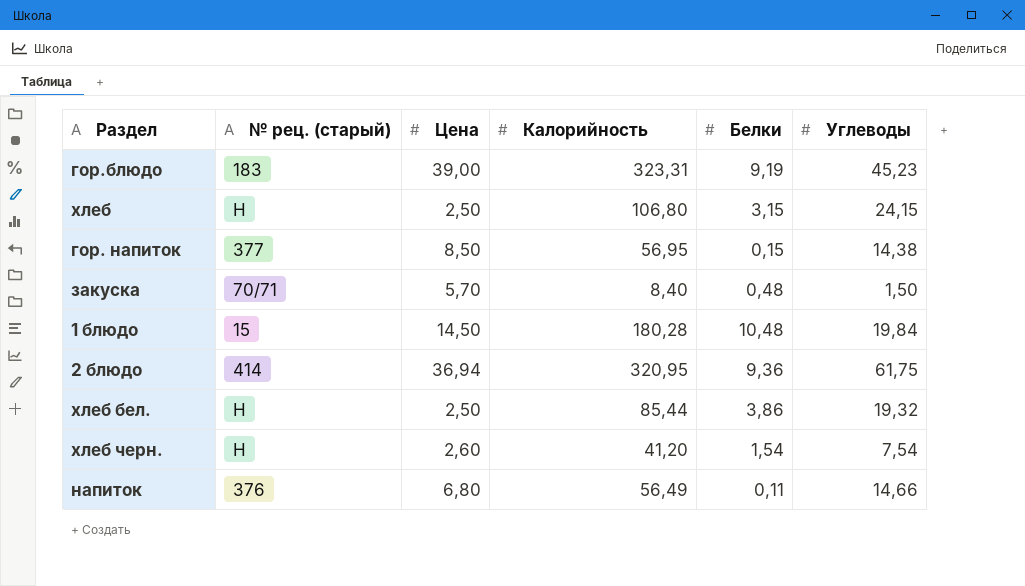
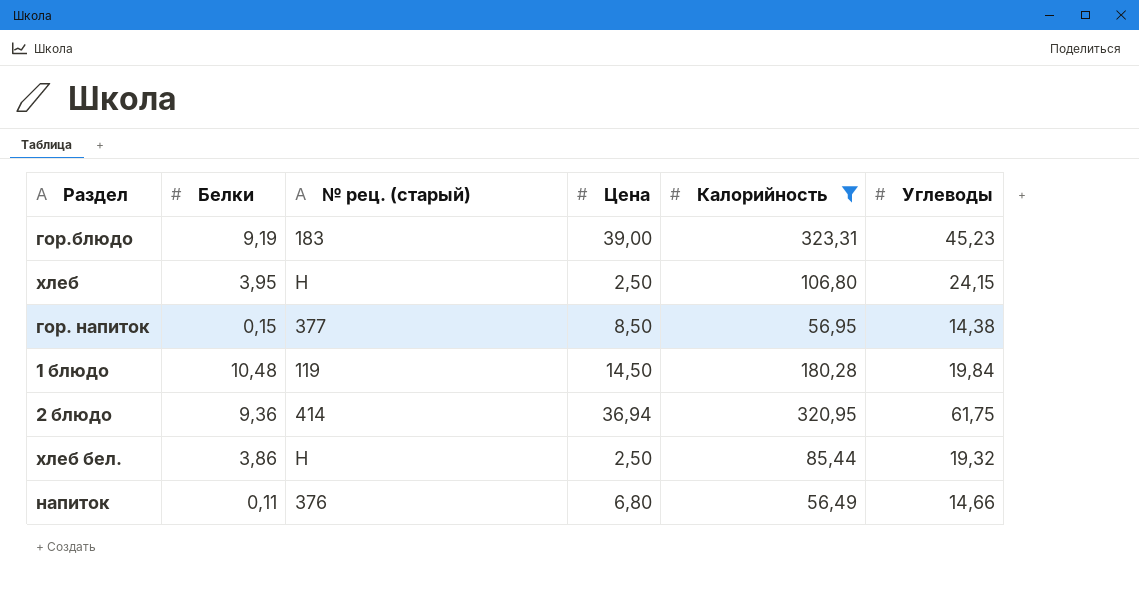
filter: none -> Калорийность >= 56,49
column Белки | position: 5 -> 2
хлеб | Белки: 3,15 -> 3,95
1 блюдо | № рец. (старый): 15 -> 119

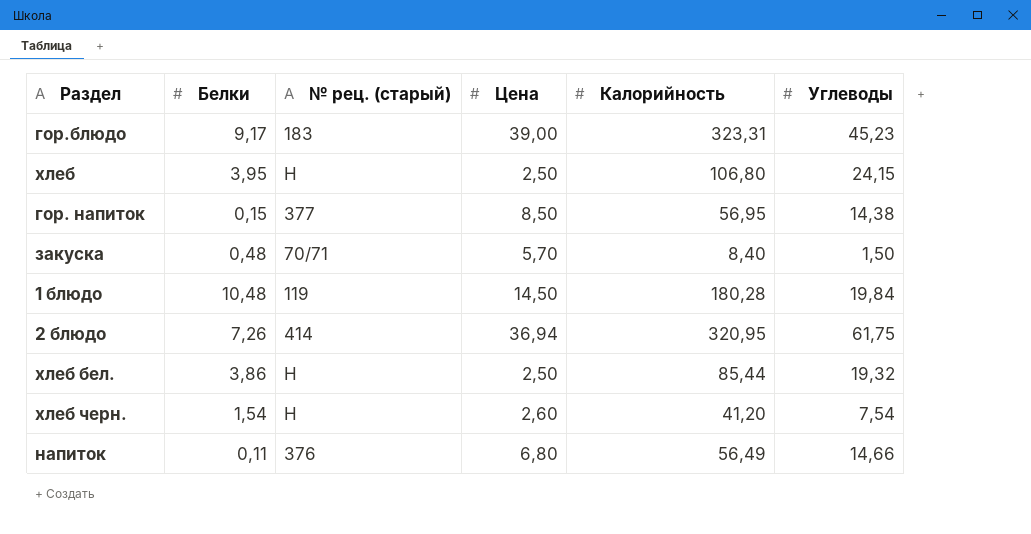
filter: Калорийность >= 56,49 -> none
гор.блюдо | Белки: 9,19 -> 9,17
2 блюдо | Белки: 9,36 -> 7,26

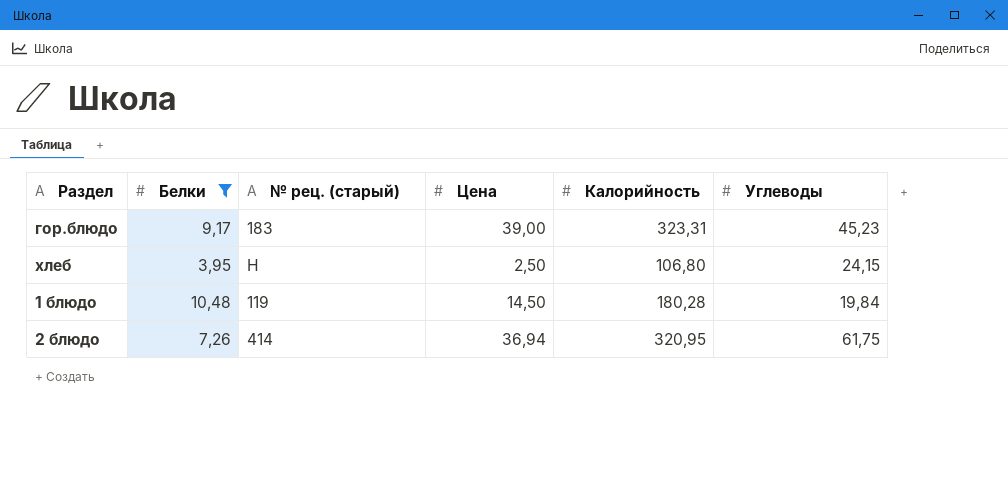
filter: none -> Белки >= 3,95

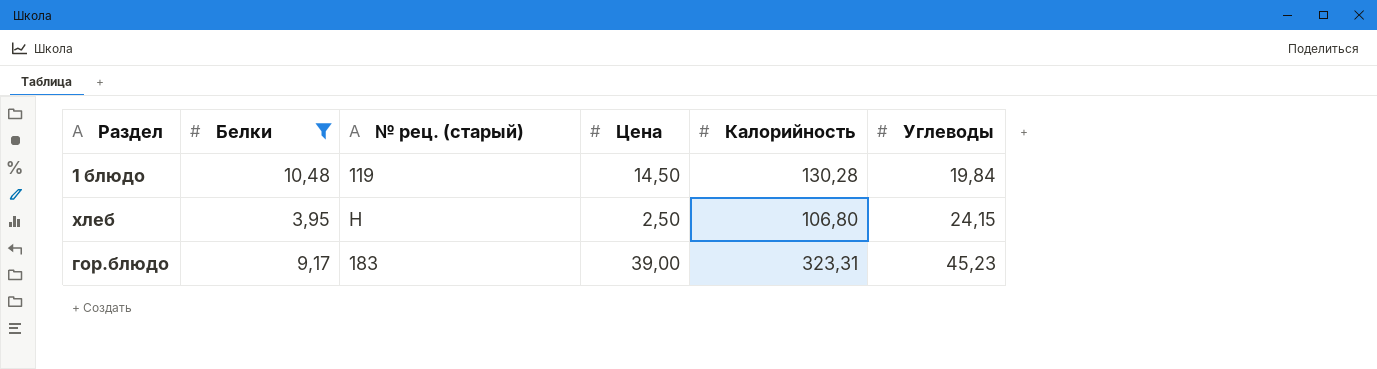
row order: none -> Углеводы ascending
row 2 блюдо: 7,26 | 414 | 36,94 | 320,95 | 61,75 -> none
1 блюдо | Калорийность: 180,28 -> 130,28

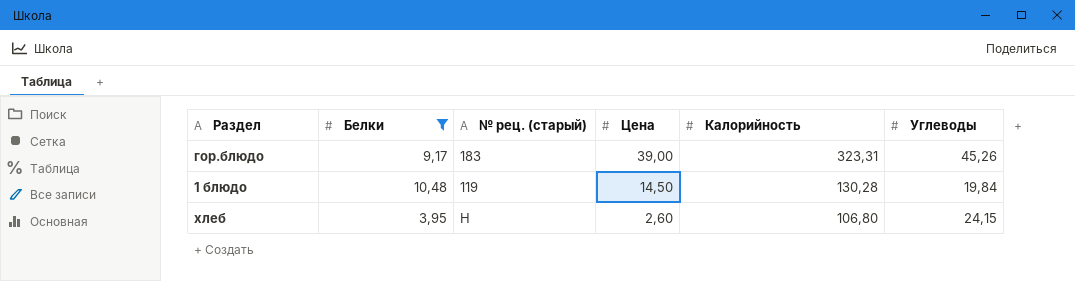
row order: Углеводы ascending -> Цена descending
гор.блюдо | Углеводы: 45,23 -> 45,26
хлеб | Цена: 2,50 -> 2,60

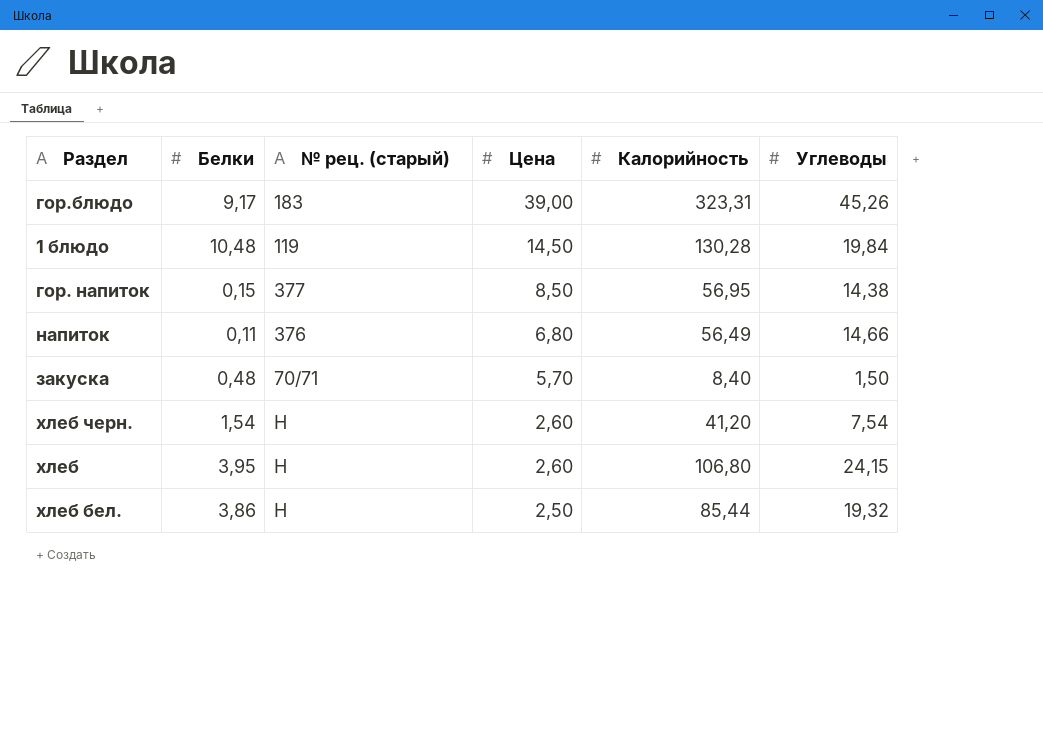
filter: Белки >= 3,95 -> none

